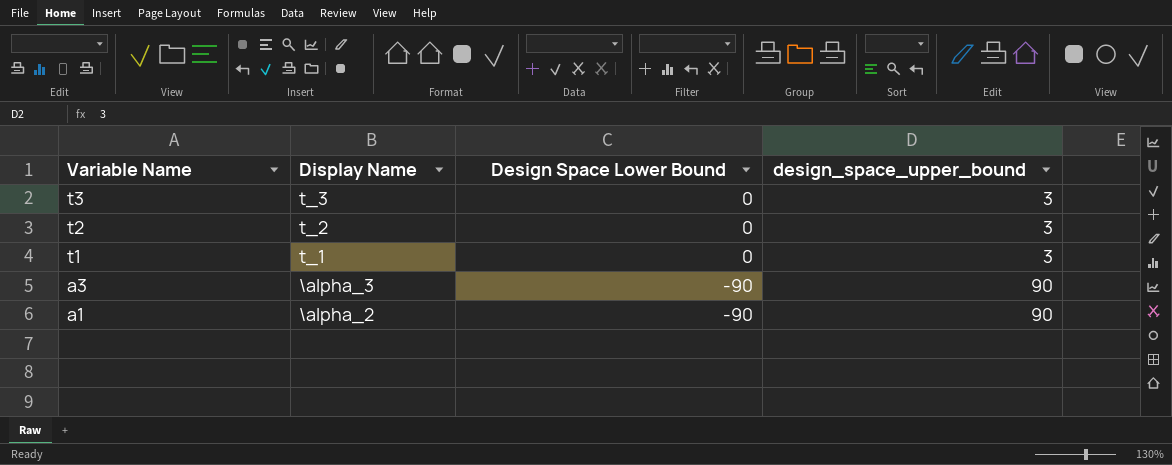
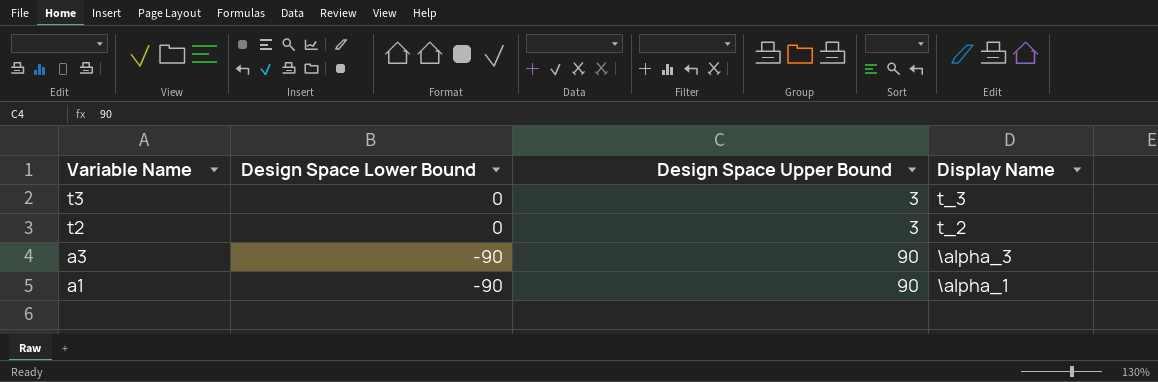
column name: design_space_upper_bound -> Design Space Upper Bound
column Display Name | position: 2 -> 4
row t1: t_1 | 0 | 3 -> none
a1 | Display Name: \alpha_2 -> \alpha_1

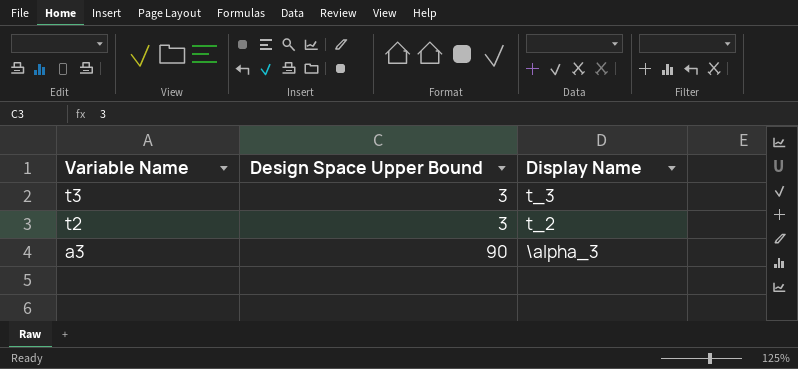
column Design Space Lower Bound | position: 2 -> none
row a1: -90 | 90 | \alpha_1 -> none

